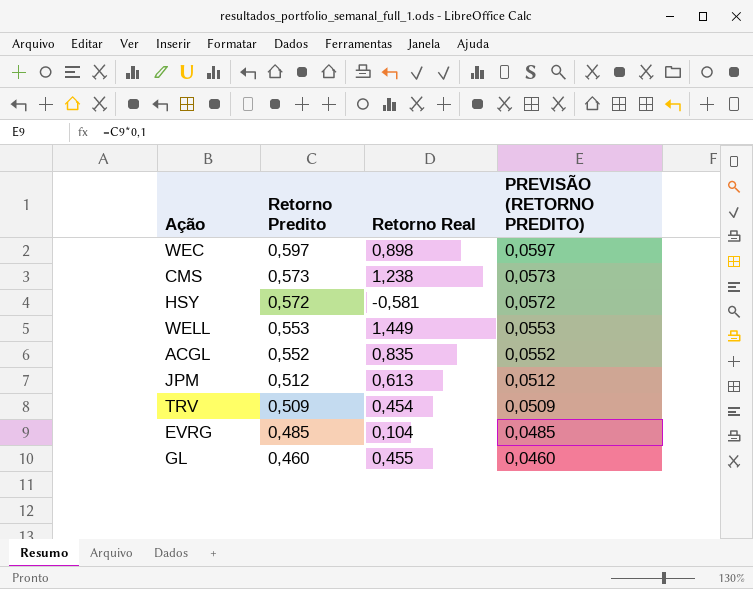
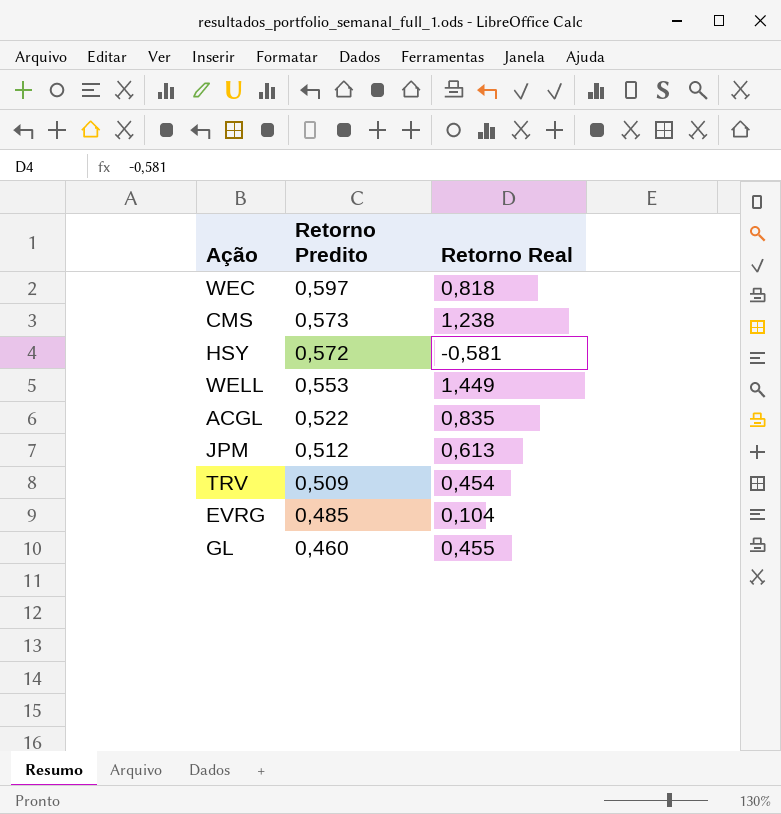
column PREVISÃO (RETORNO PREDITO) | formula: [Retorno Predito] * 0,1 -> none
WEC | Retorno Real: 0,898 -> 0,818
ACGL | Retorno Predito: 0,552 -> 0,522

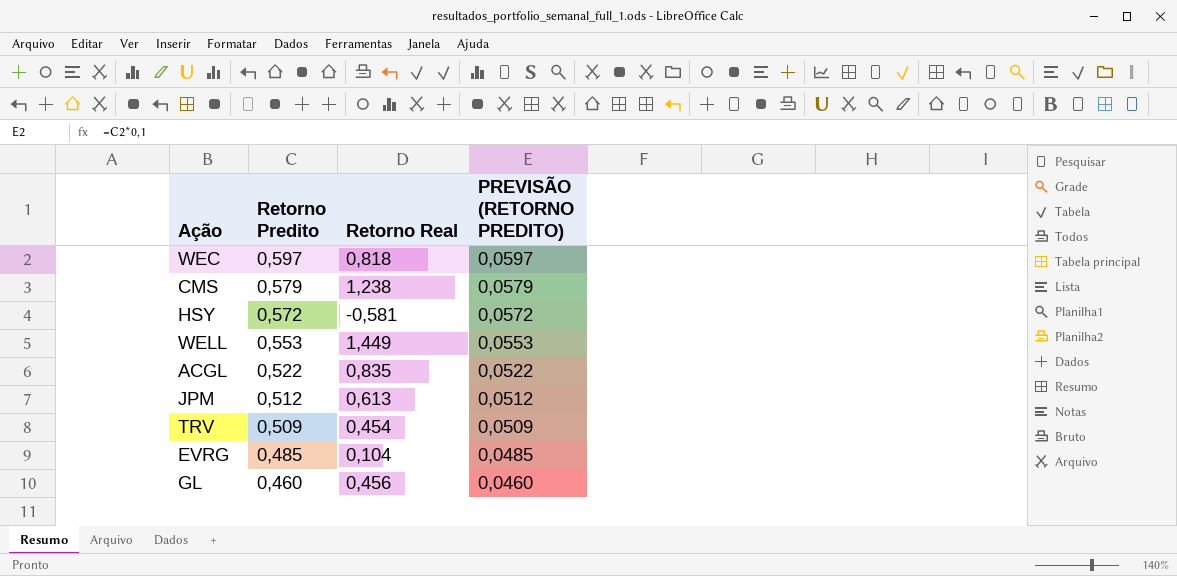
column PREVISÃO (RETORNO PREDITO) | formula: none -> [Retorno Predito] * 0,1
CMS | Retorno Predito: 0,573 -> 0,579
GL | Retorno Real: 0,455 -> 0,456

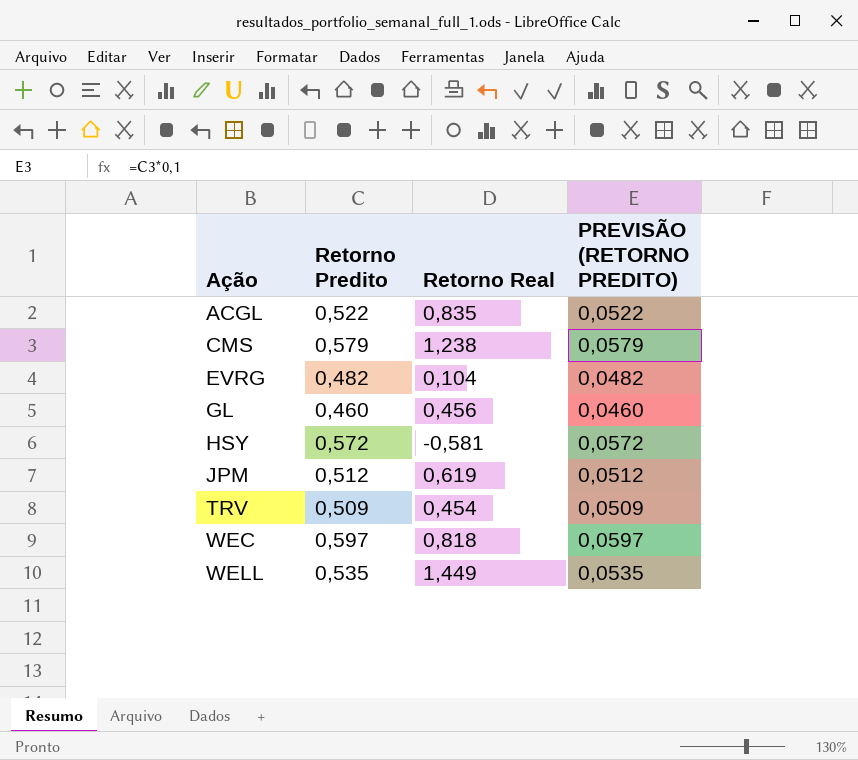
row order: Retorno Predito descending -> Ação ascending
EVRG | Retorno Predito: 0,485 -> 0,482
EVRG | PREVISÃO (RETORNO PREDITO): 0,0485 -> 0,0482
JPM | Retorno Real: 0,613 -> 0,619
WELL | Retorno Predito: 0,553 -> 0,535
WELL | PREVISÃO (RETORNO PREDITO): 0,0553 -> 0,0535

